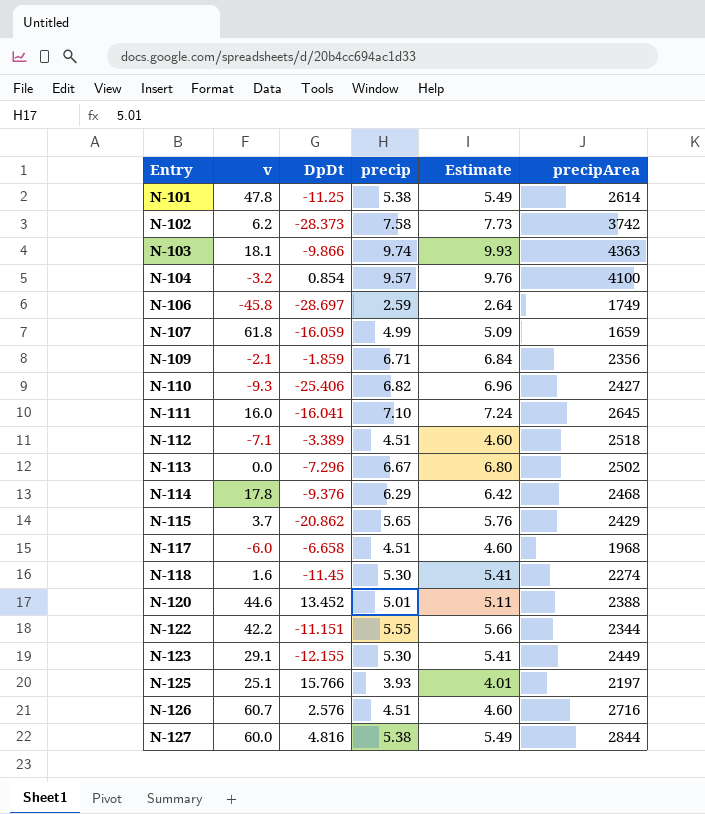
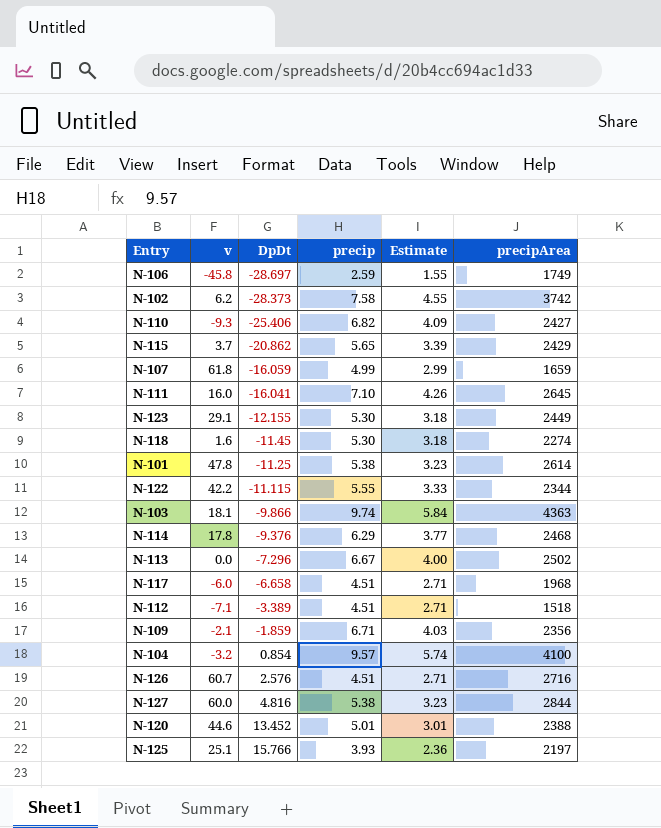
row order: Entry ascending -> DpDt ascending
column Estimate | formula: [precip] * 1.02 -> [precip] * 0.6
N-122 | DpDt: -11.151 -> -11.115
N-112 | precipArea: 2518 -> 1518

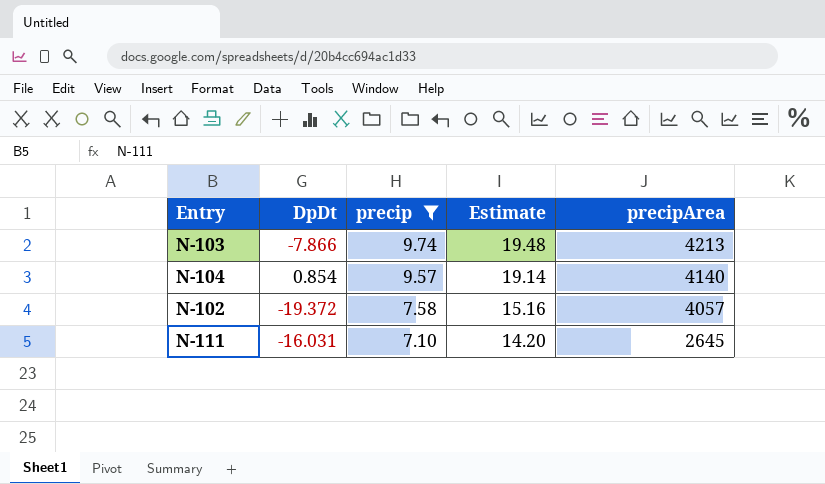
filter: none -> precip >= 7.10
row order: DpDt ascending -> precip descending
column v | position: 2 -> none
column Estimate | formula: [precip] * 0.6 -> [precip] * 2
N-103 | DpDt: -9.866 -> -7.866
N-103 | precipArea: 4363 -> 4213
N-104 | precipArea: 4100 -> 4140
N-102 | DpDt: -28.373 -> -19.372
N-102 | precipArea: 3742 -> 4057
N-111 | DpDt: -16.041 -> -16.031

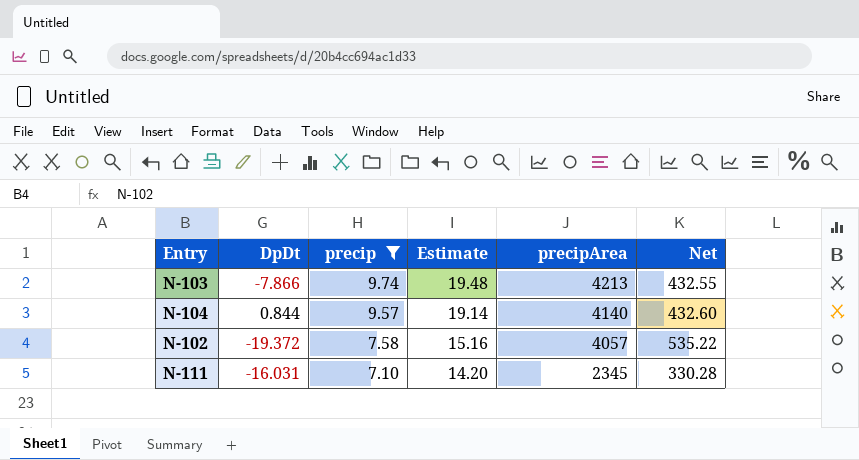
column Net | formula: none -> [precipArea] / [precip]
N-104 | DpDt: 0.854 -> 0.844
N-111 | precipArea: 2645 -> 2345

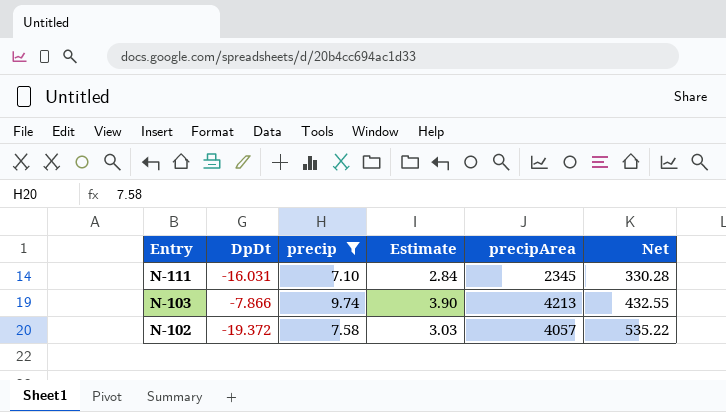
row order: precip descending -> Entry descending
column Estimate | formula: [precip] * 2 -> [precip] * 0.4
row N-104: 0.844 | 9.57 | 19.14 | 4140 | 432.60 -> none

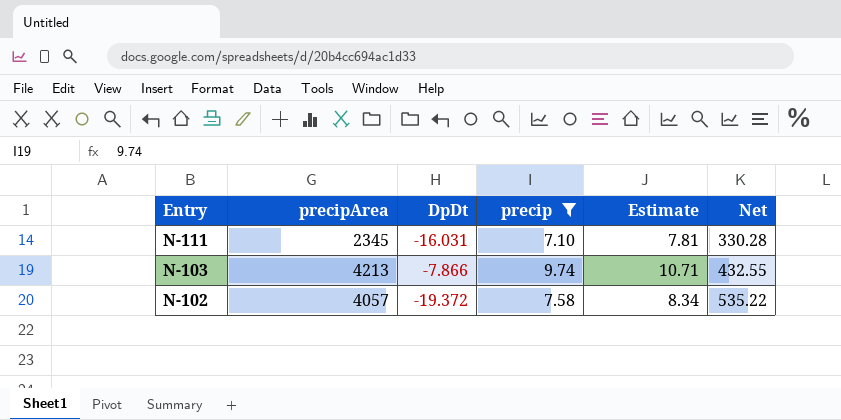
column precipArea | position: 5 -> 2
column Estimate | formula: [precip] * 0.4 -> [precip] * 1.1

